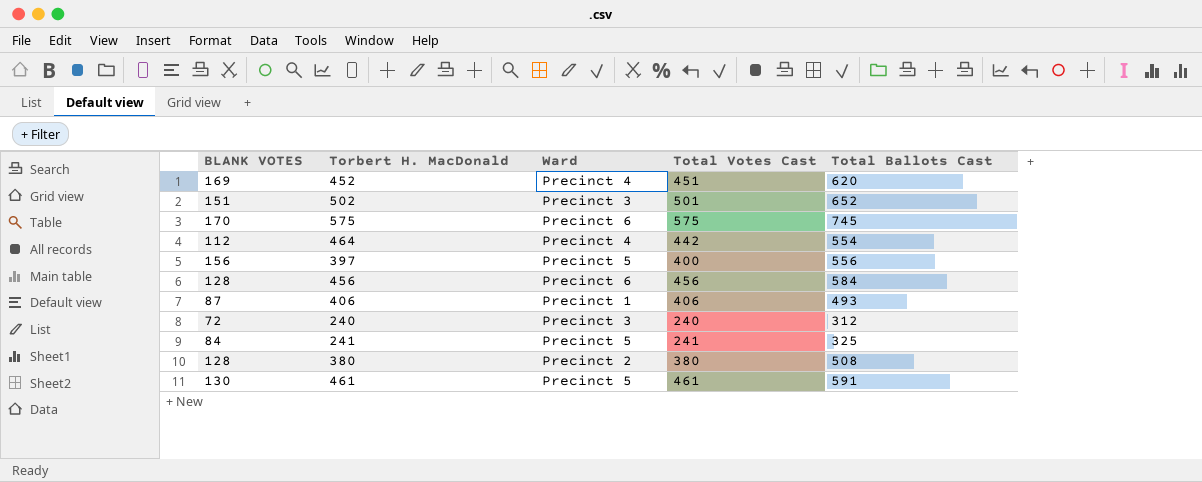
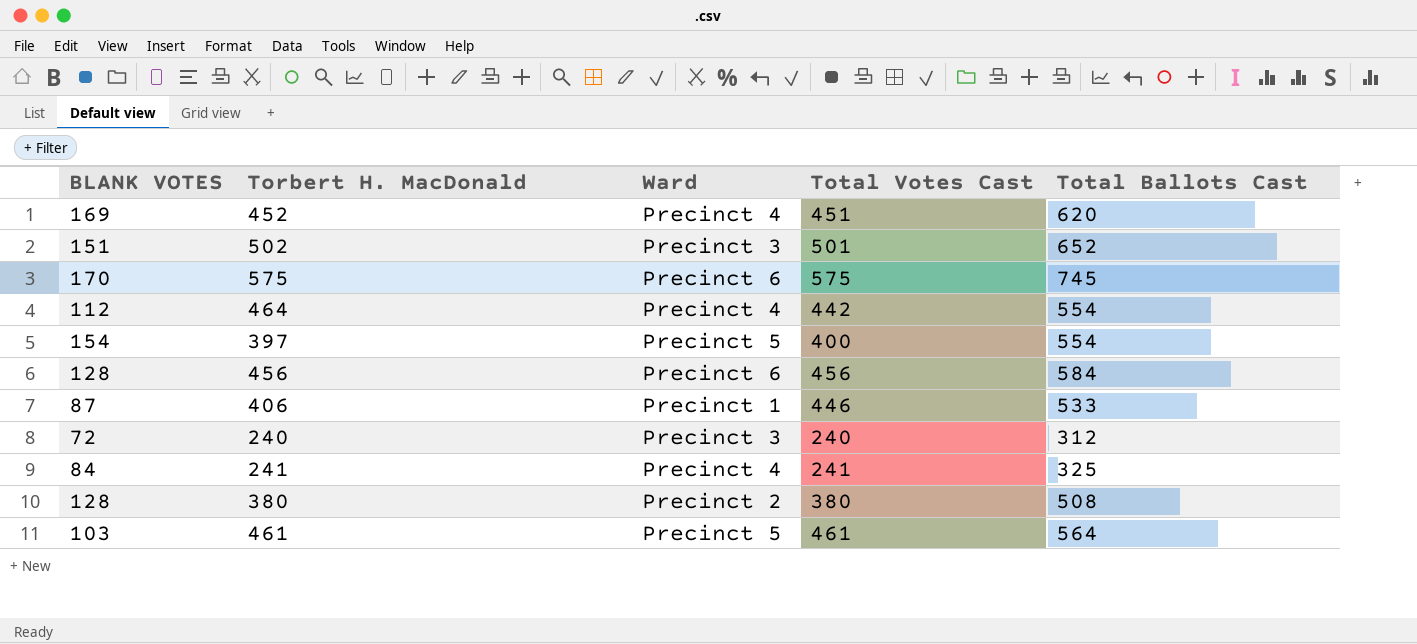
397 | BLANK VOTES: 156 -> 154
397 | Total Ballots Cast: 556 -> 554
406 | Total Votes Cast: 406 -> 446
406 | Total Ballots Cast: 493 -> 533
241 | Ward: Precinct 5 -> Precinct 4
461 | BLANK VOTES: 130 -> 103
461 | Total Ballots Cast: 591 -> 564

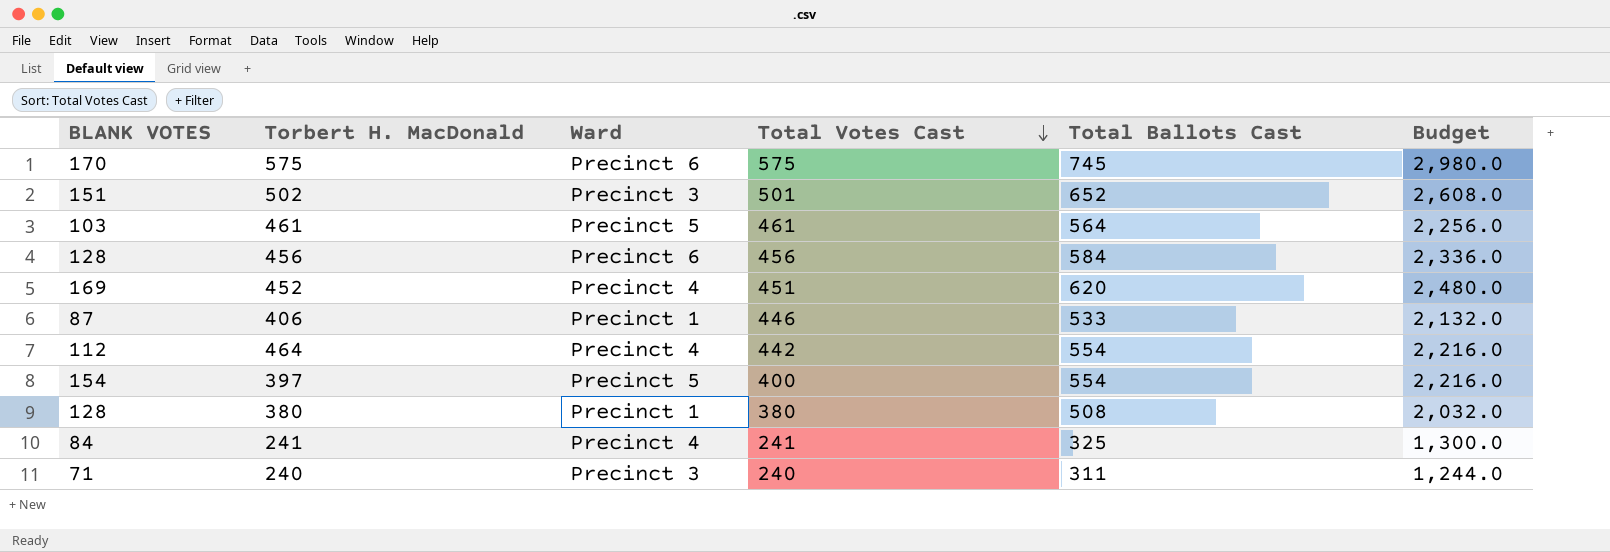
row order: none -> Total Votes Cast descending
column Budget | formula: none -> [Total Ballots Cast] * 4
380 | Ward: Precinct 2 -> Precinct 1
240 | BLANK VOTES: 72 -> 71
240 | Total Ballots Cast: 312 -> 311

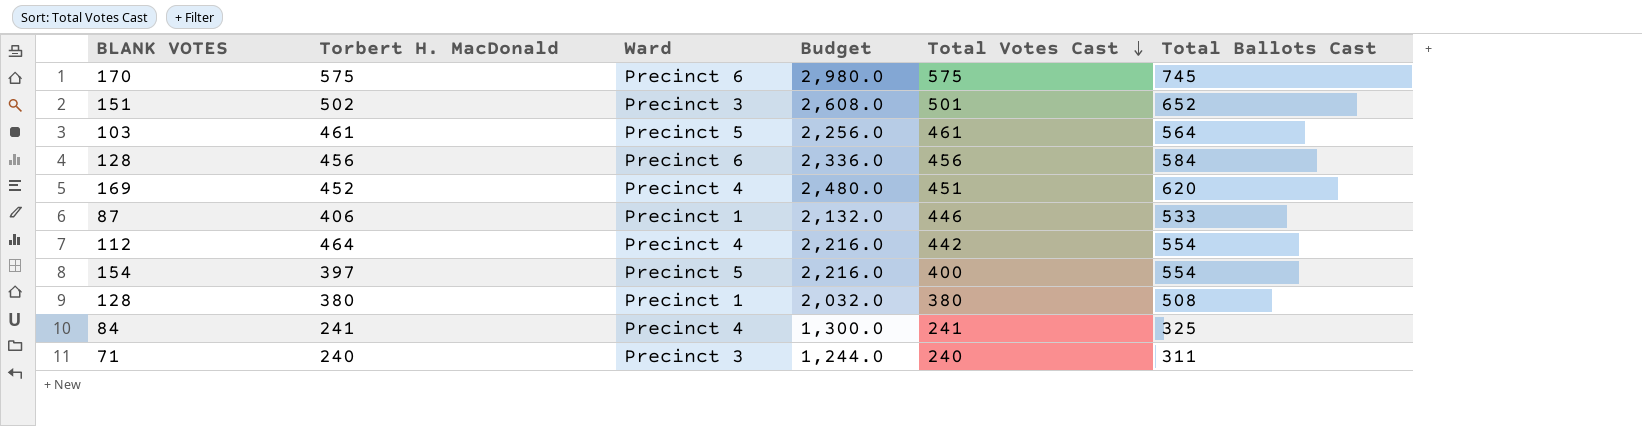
column Budget | position: 6 -> 4

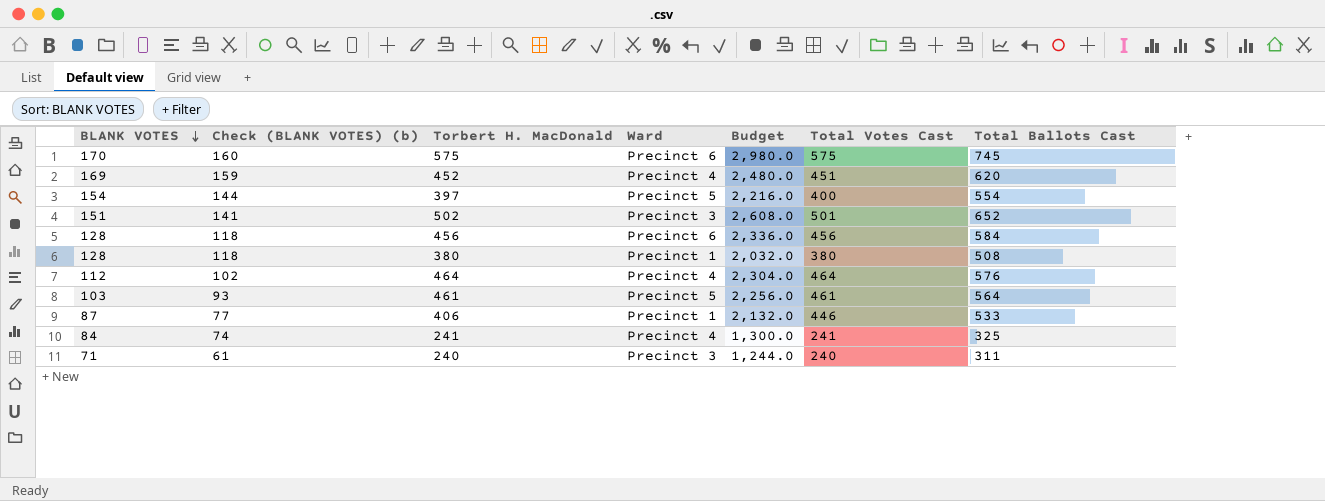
row order: Total Votes Cast descending -> BLANK VOTES descending
column Check (BLANK VOTES) (b) | formula: none -> [BLANK VOTES] - 10
464 | Budget: 2,216.0 -> 2,304.0
464 | Total Votes Cast: 442 -> 464
464 | Total Ballots Cast: 554 -> 576

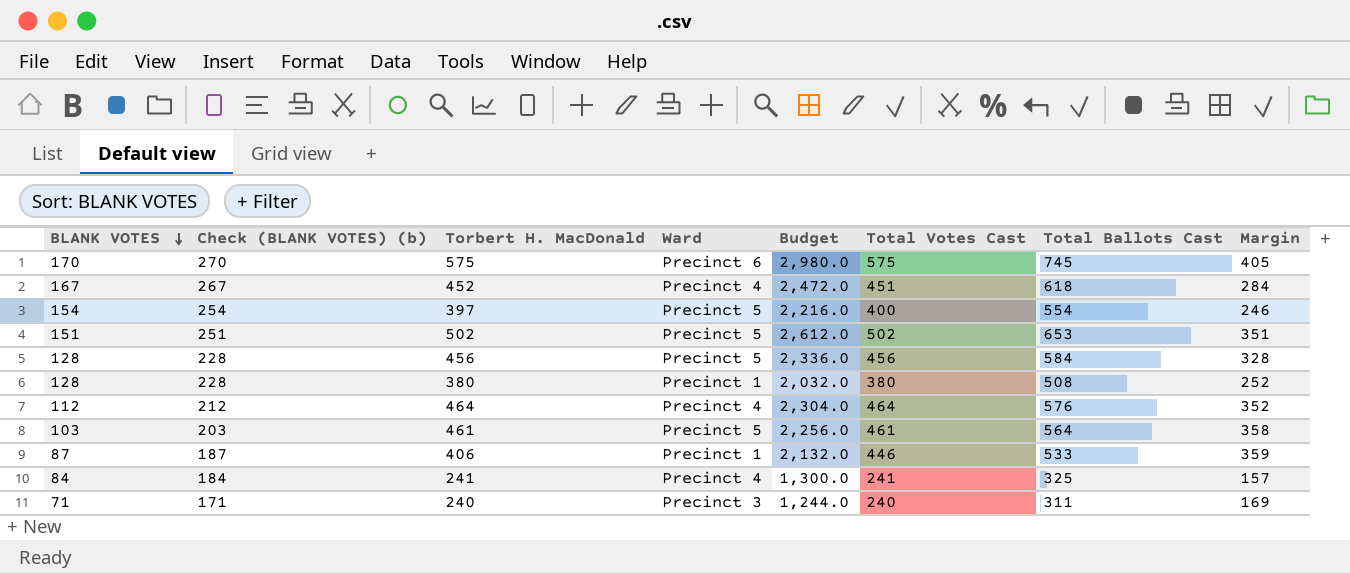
column Check (BLANK VOTES) (b) | formula: [BLANK VOTES] - 10 -> [BLANK VOTES] + 100
column Margin | formula: none -> [Total Votes Cast] - [BLANK VOTES]
452 | BLANK VOTES: 169 -> 167
452 | Budget: 2,480.0 -> 2,472.0
452 | Total Ballots Cast: 620 -> 618
502 | Ward: Precinct 3 -> Precinct 5
502 | Budget: 2,608.0 -> 2,612.0
502 | Total Votes Cast: 501 -> 502
502 | Total Ballots Cast: 652 -> 653
456 | Ward: Precinct 6 -> Precinct 5

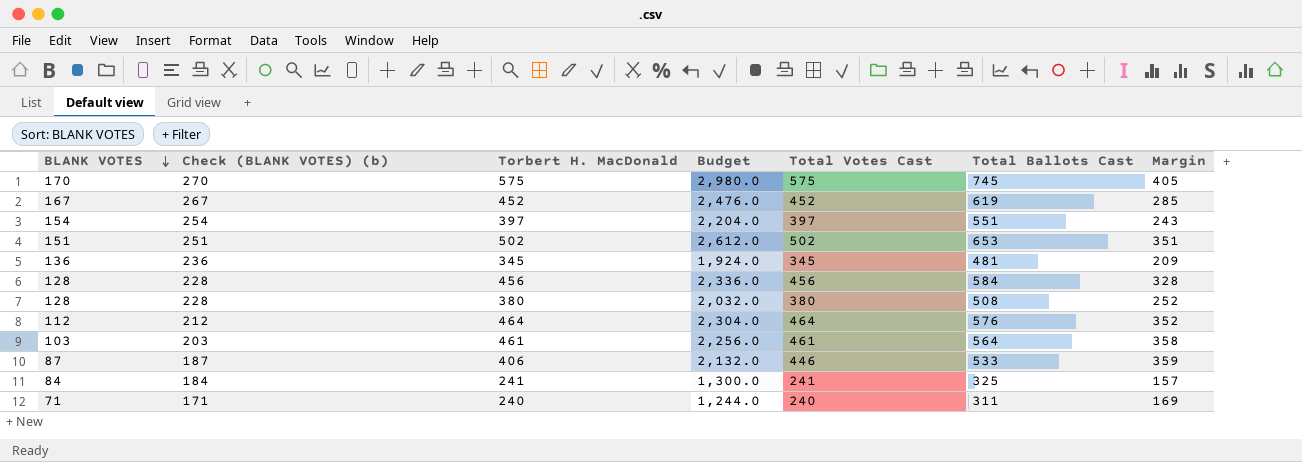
column Ward | position: 4 -> none
452 | Budget: 2,472.0 -> 2,476.0
452 | Total Votes Cast: 451 -> 452
452 | Total Ballots Cast: 618 -> 619
452 | Margin: 284 -> 285
397 | Budget: 2,216.0 -> 2,204.0
397 | Total Votes Cast: 400 -> 397
397 | Total Ballots Cast: 554 -> 551
397 | Margin: 246 -> 243
row 345: none -> 136 | 236 | 1,924.0 | 345 | 481 | 209

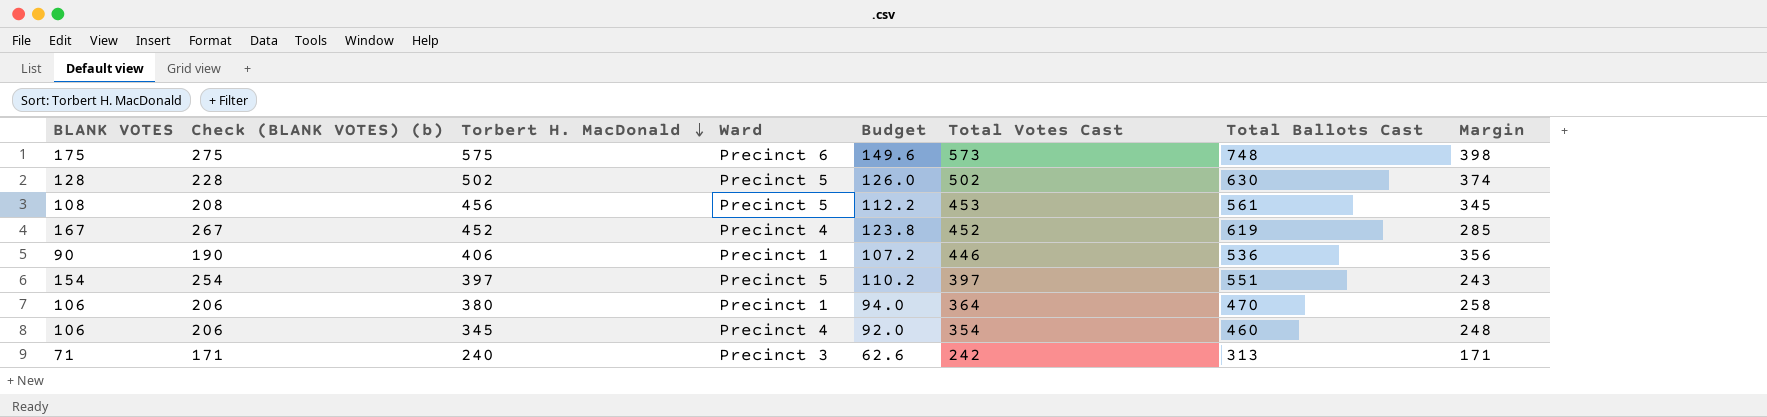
row order: BLANK VOTES descending -> Torbert H. MacDonald descending
column Ward | position: none -> 4
column Budget | formula: [Total Ballots Cast] * 4 -> [Total Ballots Cast] * 0.2
row 464: 112 | 212 | 2,304.0 | 464 | 576 | 352 -> none
row 461: 103 | 203 | 2,256.0 | 461 | 564 | 358 -> none
row 241: 84 | 184 | 1,300.0 | 241 | 325 | 157 -> none
575 | BLANK VOTES: 170 -> 175
575 | Check (BLANK VOTES) (b): 270 -> 275
575 | Total Votes Cast: 575 -> 573
575 | Total Ballots Cast: 745 -> 748
575 | Margin: 405 -> 398
502 | BLANK VOTES: 151 -> 128
502 | Check (BLANK VOTES) (b): 251 -> 228
502 | Total Ballots Cast: 653 -> 630
502 | Margin: 351 -> 374
456 | BLANK VOTES: 128 -> 108
456 | Check (BLANK VOTES) (b): 228 -> 208
456 | Total Votes Cast: 456 -> 453
456 | Total Ballots Cast: 584 -> 561
456 | Margin: 328 -> 345
406 | BLANK VOTES: 87 -> 90
406 | Check (BLANK VOTES) (b): 187 -> 190
406 | Total Ballots Cast: 533 -> 536
406 | Margin: 359 -> 356
380 | BLANK VOTES: 128 -> 106
380 | Check (BLANK VOTES) (b): 228 -> 206
380 | Total Votes Cast: 380 -> 364
380 | Total Ballots Cast: 508 -> 470
380 | Margin: 252 -> 258
345 | BLANK VOTES: 136 -> 106
345 | Check (BLANK VOTES) (b): 236 -> 206
345 | Total Votes Cast: 345 -> 354
345 | Total Ballots Cast: 481 -> 460
345 | Margin: 209 -> 248
240 | Total Votes Cast: 240 -> 242
240 | Total Ballots Cast: 311 -> 313
240 | Margin: 169 -> 171

